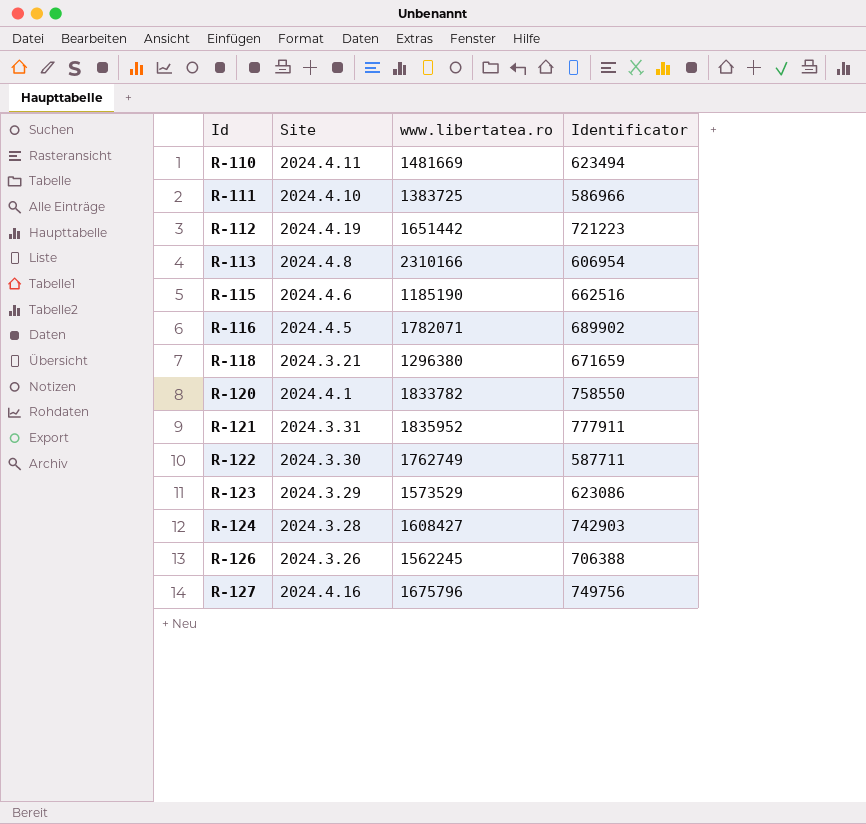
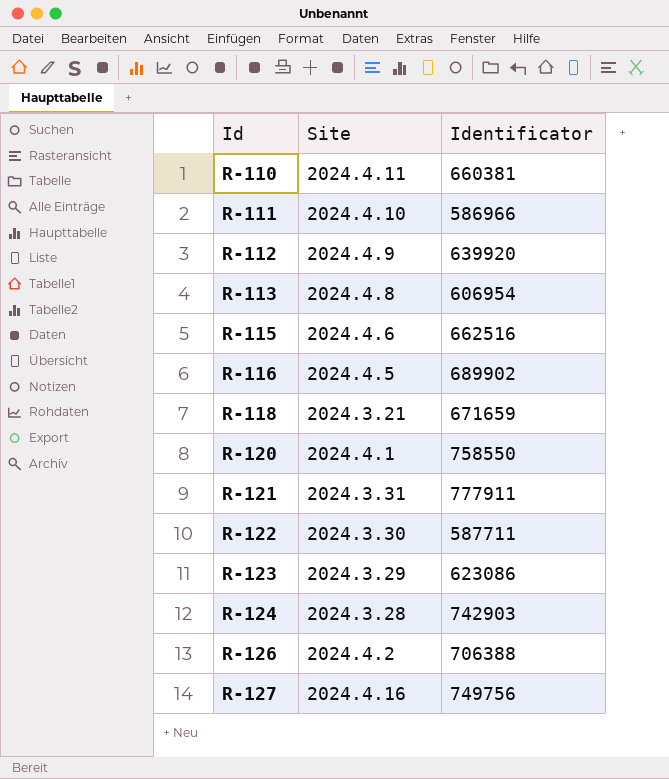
column www.libertatea.ro | position: 3 -> none
R-110 | Identificator: 623494 -> 660381
R-112 | Site: 2024.4.19 -> 2024.4.9
R-112 | Identificator: 721223 -> 639920
R-126 | Site: 2024.3.26 -> 2024.4.2

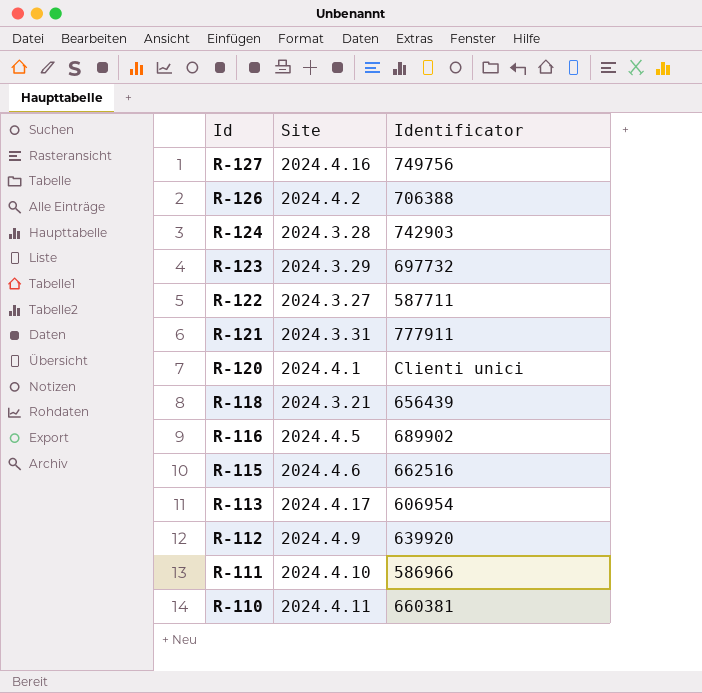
row order: Id ascending -> Id descending
R-123 | Identificator: 623086 -> 697732
R-122 | Site: 2024.3.30 -> 2024.3.27
R-120 | Identificator: 758550 -> Clienti unici
R-118 | Identificator: 671659 -> 656439
R-113 | Site: 2024.4.8 -> 2024.4.17

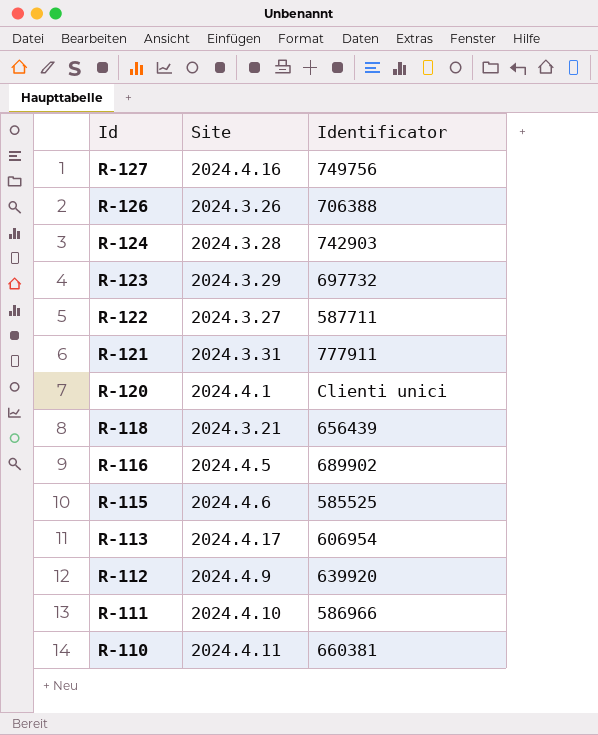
R-126 | Site: 2024.4.2 -> 2024.3.26
R-115 | Identificator: 662516 -> 585525

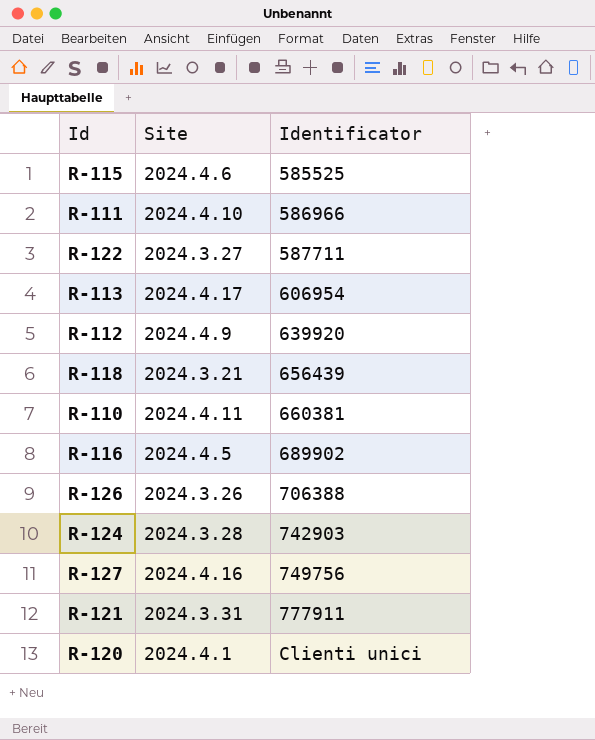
row order: Id descending -> Identificator ascending
row R-123: 2024.3.29 | 697732 -> none

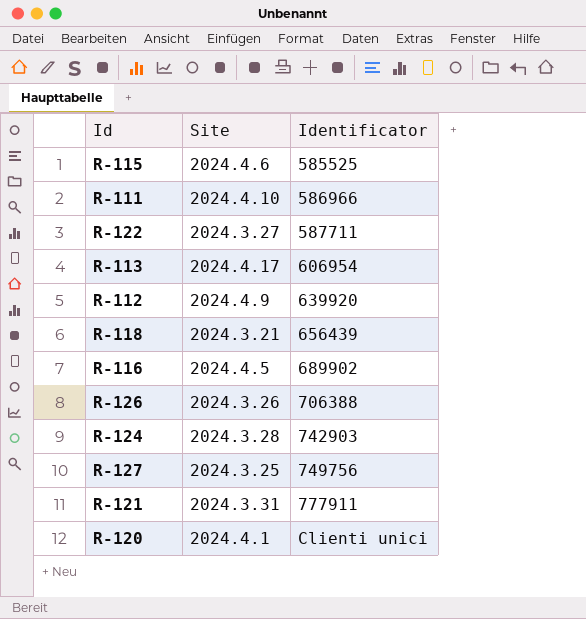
row R-110: 2024.4.11 | 660381 -> none
R-127 | Site: 2024.4.16 -> 2024.3.25

